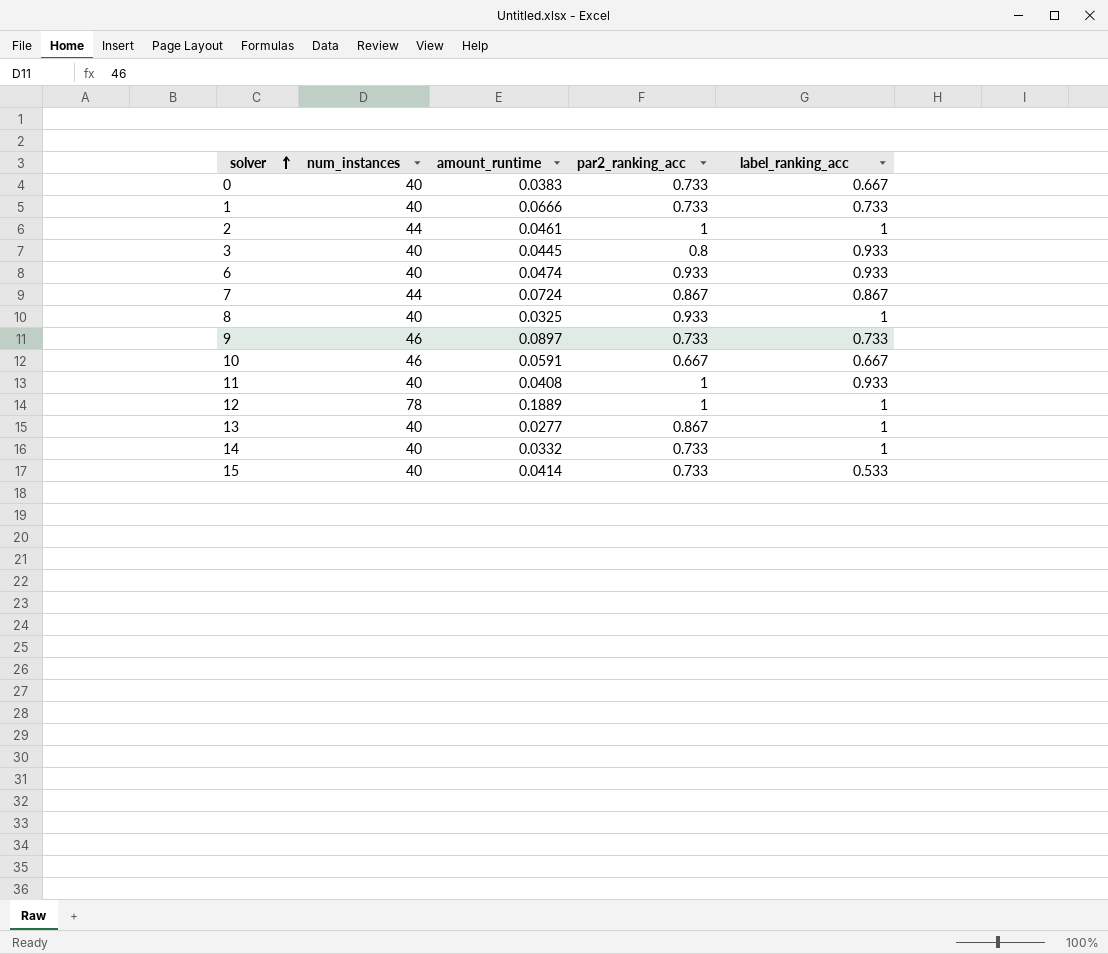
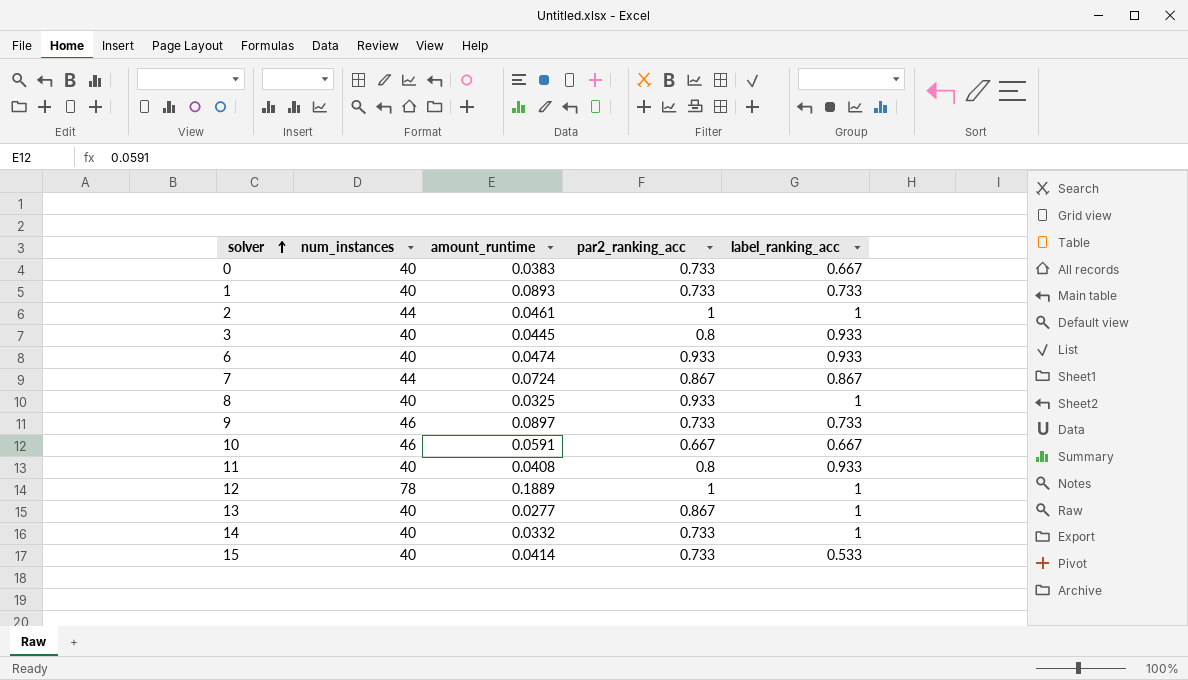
1 | amount_runtime: 0.0666 -> 0.0893
11 | par2_ranking_acc: 1 -> 0.8

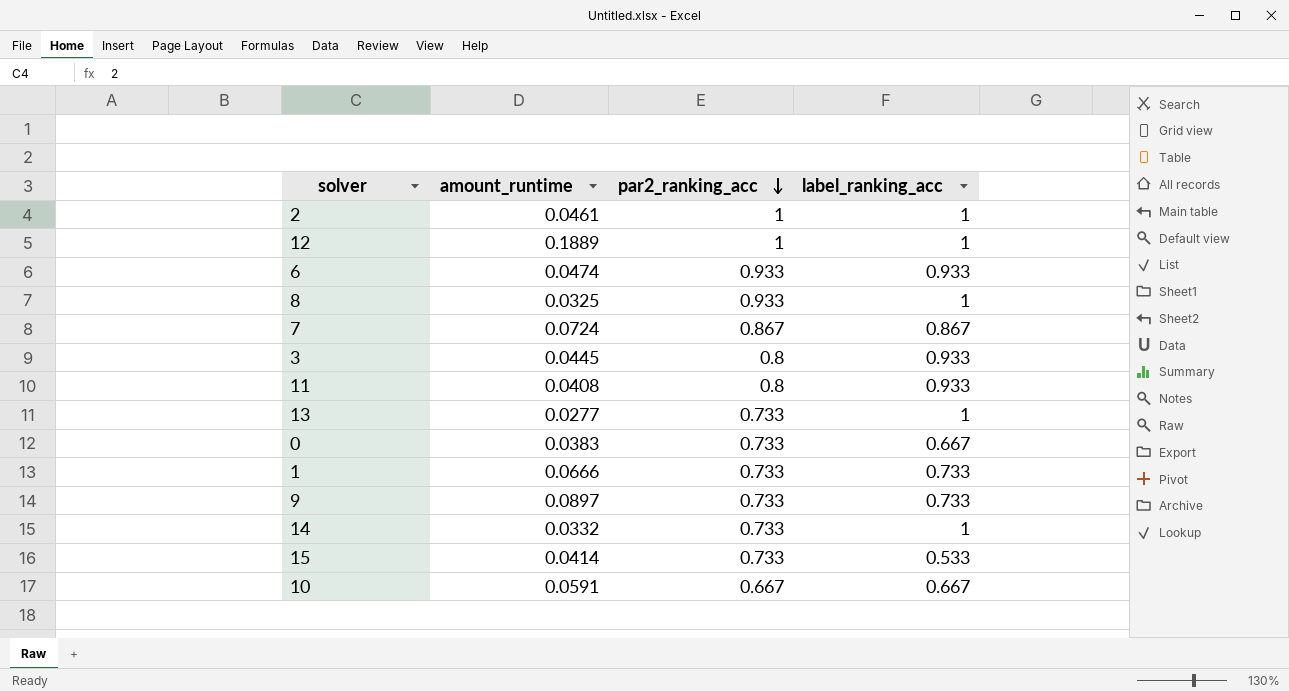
row order: solver ascending -> par2_ranking_acc descending
column num_instances | position: 2 -> none
13 | par2_ranking_acc: 0.867 -> 0.733
1 | amount_runtime: 0.0893 -> 0.0666

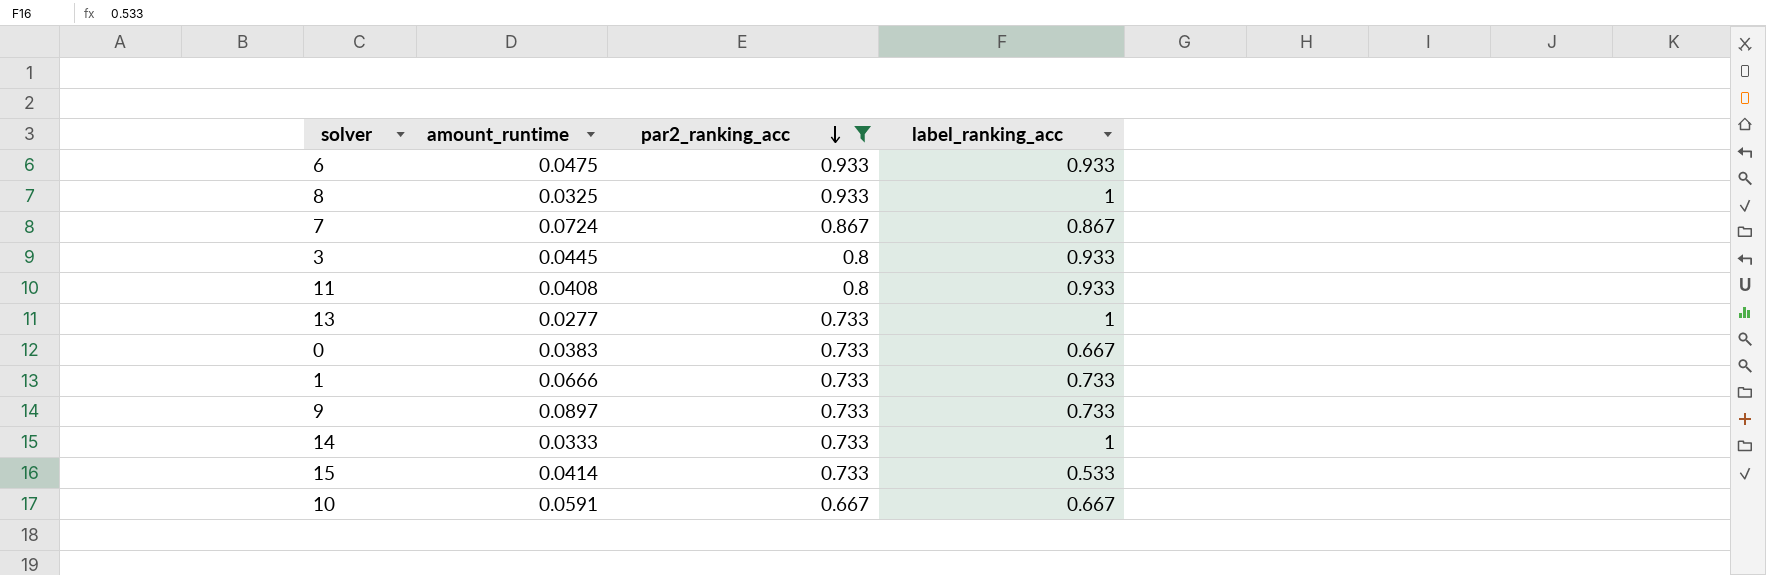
filter: none -> par2_ranking_acc != 1
6 | amount_runtime: 0.0474 -> 0.0475
14 | amount_runtime: 0.0332 -> 0.0333

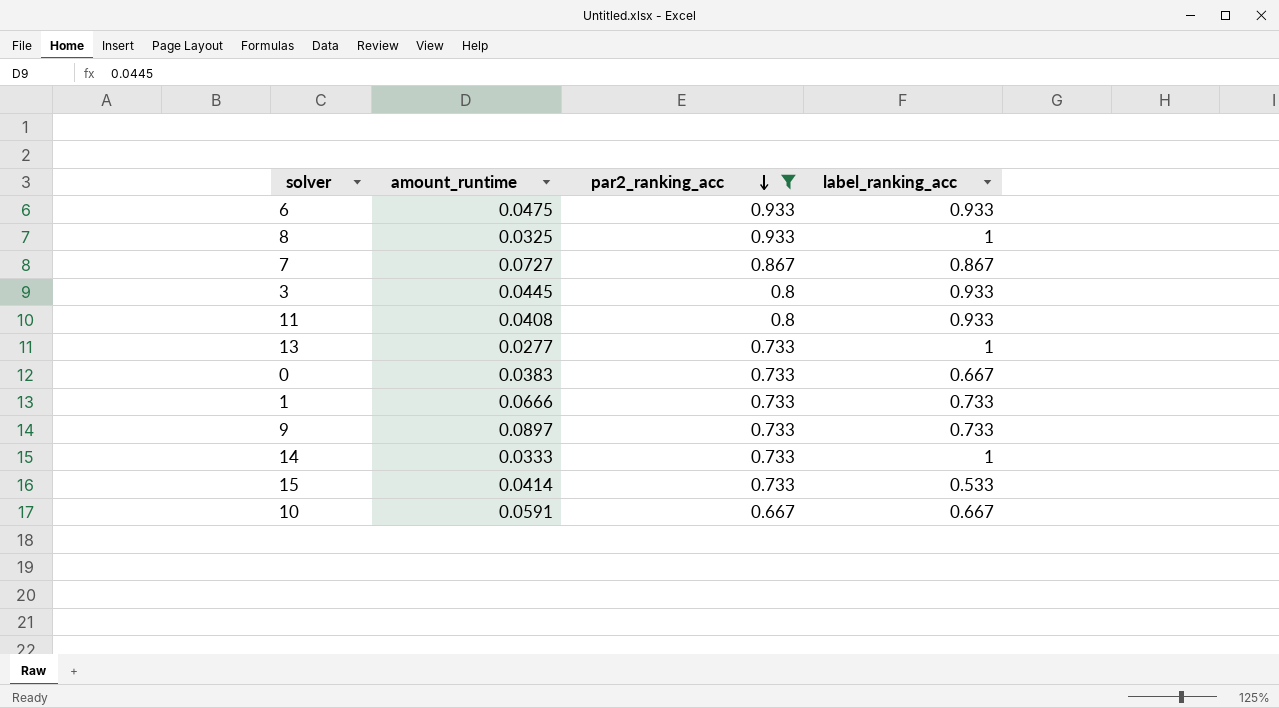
7 | amount_runtime: 0.0724 -> 0.0727

